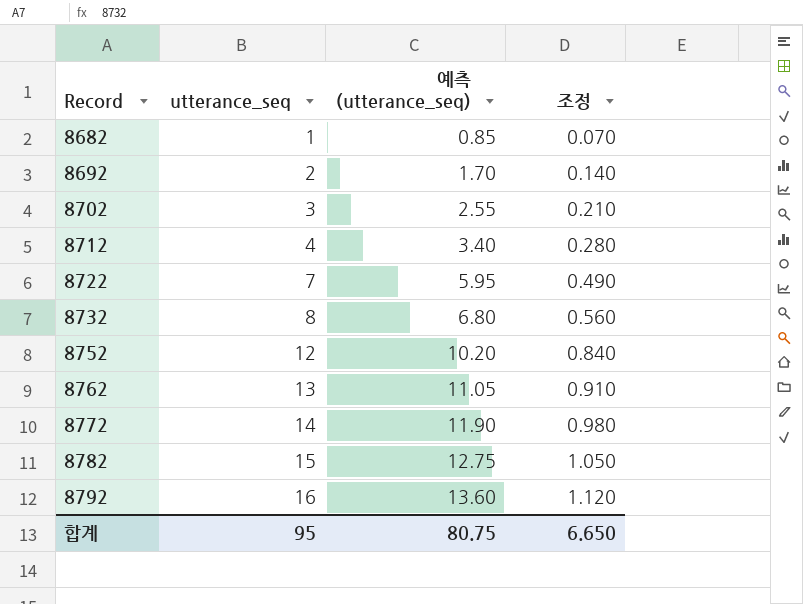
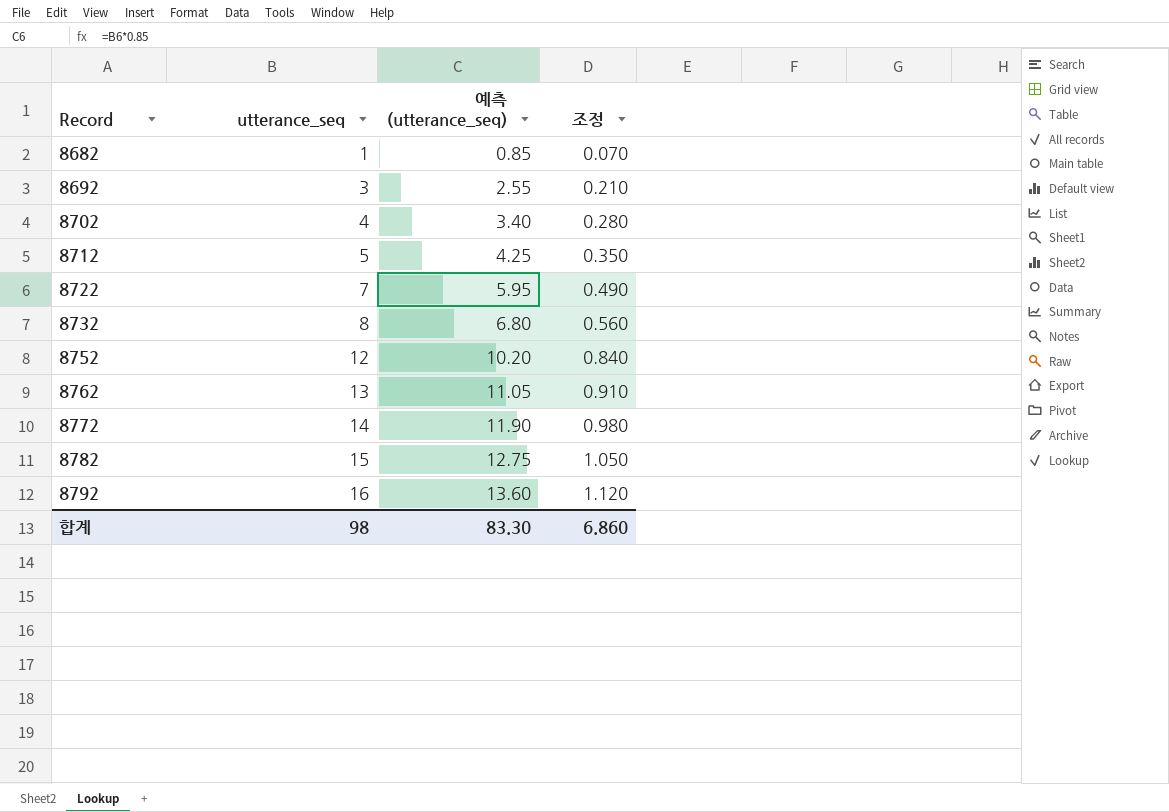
8692 | utterance_seq: 2 -> 3
8692 | 예측 (utterance_seq): 1.70 -> 2.55
8692 | 조정: 0.140 -> 0.210
8702 | utterance_seq: 3 -> 4
8702 | 예측 (utterance_seq): 2.55 -> 3.40
8702 | 조정: 0.210 -> 0.280
8712 | utterance_seq: 4 -> 5
8712 | 예측 (utterance_seq): 3.40 -> 4.25
8712 | 조정: 0.280 -> 0.350
합계 | utterance_seq: 95 -> 98
합계 | 예측 (utterance_seq): 80.75 -> 83.30
합계 | 조정: 6.650 -> 6.860

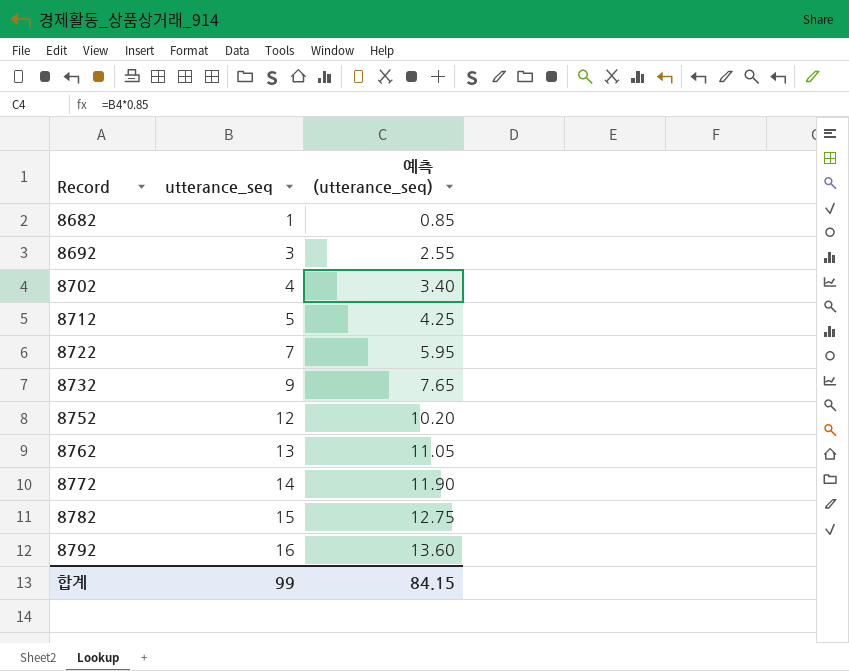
column 조정 | formula: [utterance_seq] * 0.07 -> none
8732 | utterance_seq: 8 -> 9
8732 | 예측 (utterance_seq): 6.80 -> 7.65
합계 | utterance_seq: 98 -> 99
합계 | 예측 (utterance_seq): 83.30 -> 84.15

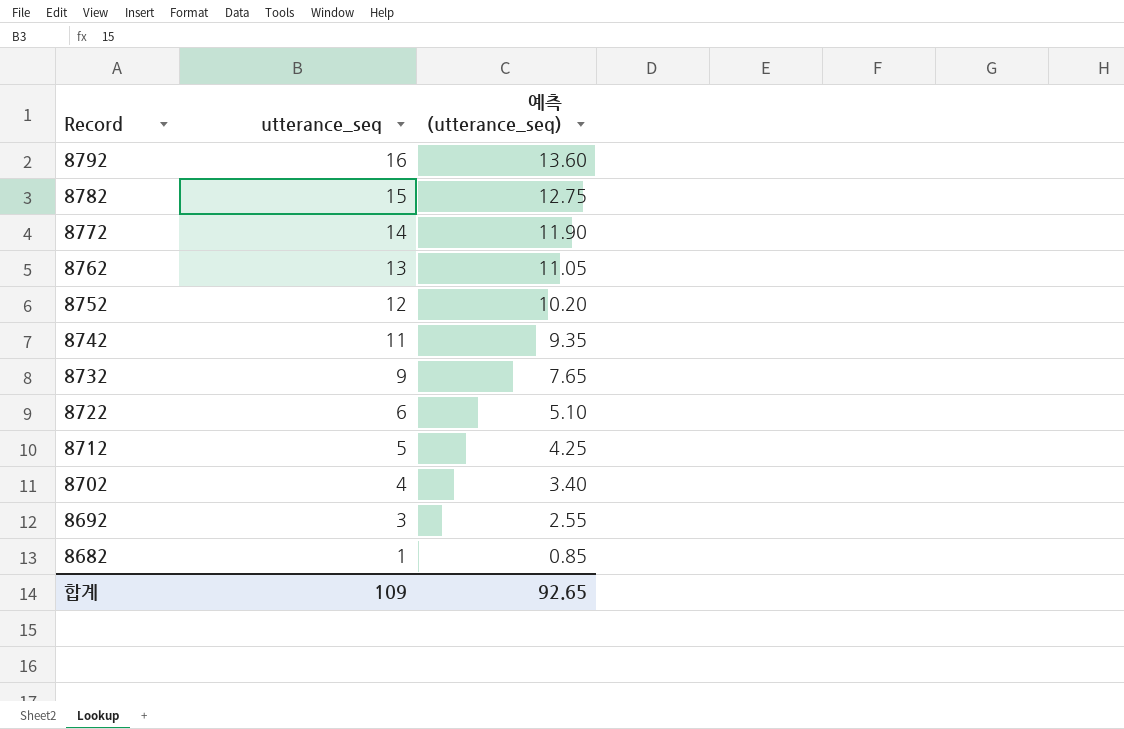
row order: Record ascending -> Record descending
row 8742: none -> 11 | 9.35
8722 | utterance_seq: 7 -> 6
8722 | 예측 (utterance_seq): 5.95 -> 5.10
합계 | utterance_seq: 99 -> 109
합계 | 예측 (utterance_seq): 84.15 -> 92.65

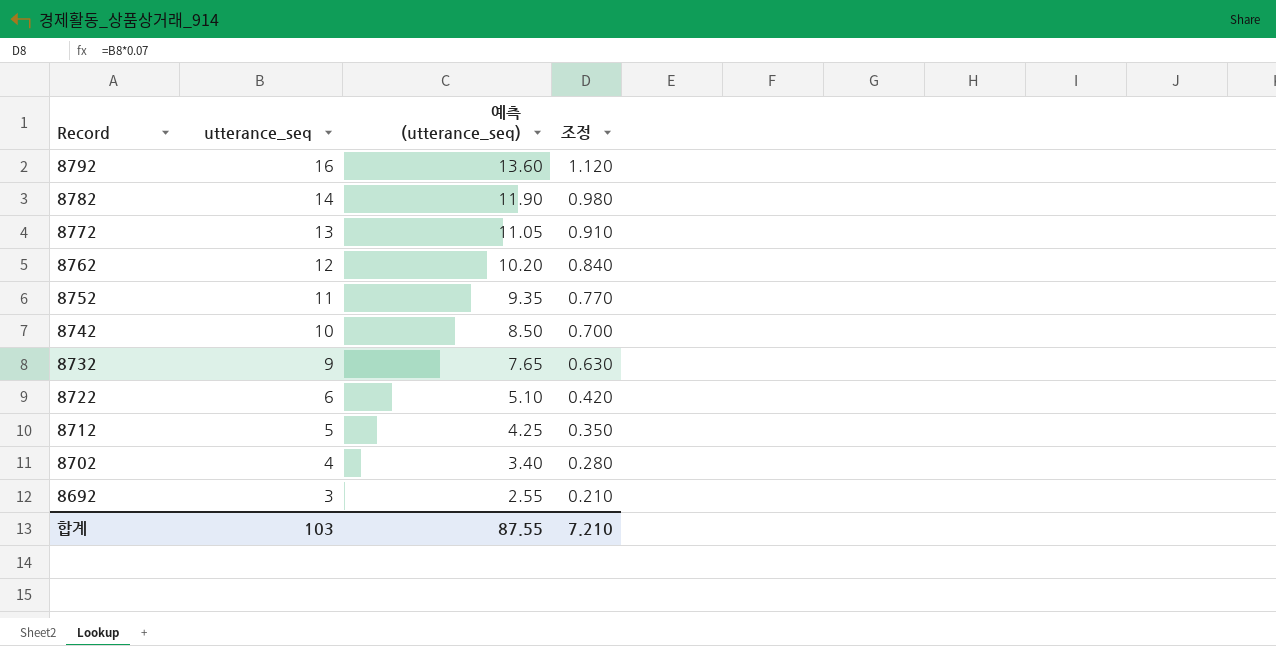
column 조정 | formula: none -> [utterance_seq] * 0.07
row 8682: 1 | 0.85 -> none
8782 | utterance_seq: 15 -> 14
8782 | 예측 (utterance_seq): 12.75 -> 11.90
8772 | utterance_seq: 14 -> 13
8772 | 예측 (utterance_seq): 11.90 -> 11.05
8762 | utterance_seq: 13 -> 12
8762 | 예측 (utterance_seq): 11.05 -> 10.20
8752 | utterance_seq: 12 -> 11
8752 | 예측 (utterance_seq): 10.20 -> 9.35
8742 | utterance_seq: 11 -> 10
8742 | 예측 (utterance_seq): 9.35 -> 8.50
합계 | utterance_seq: 109 -> 103
합계 | 예측 (utterance_seq): 92.65 -> 87.55

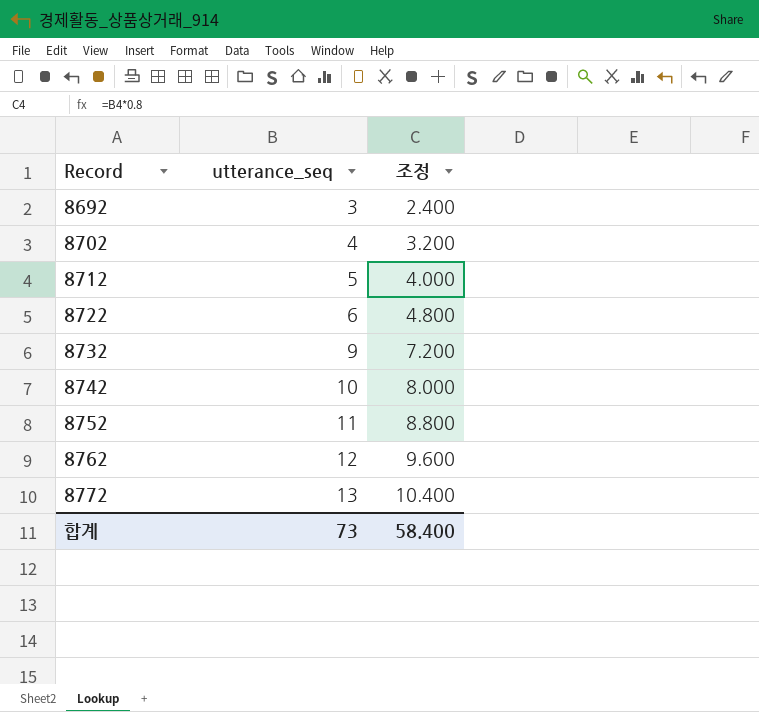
row order: Record descending -> Record ascending
column 예측 (utterance_seq) | formula: [utterance_seq] * 0.85 -> none
column 조정 | formula: [utterance_seq] * 0.07 -> [utterance_seq] * 0.8
row 8792: 16 | 13.60 | 1.120 -> none
row 8782: 14 | 11.90 | 0.980 -> none
합계 | utterance_seq: 103 -> 73
합계 | 조정: 7.210 -> 58.400

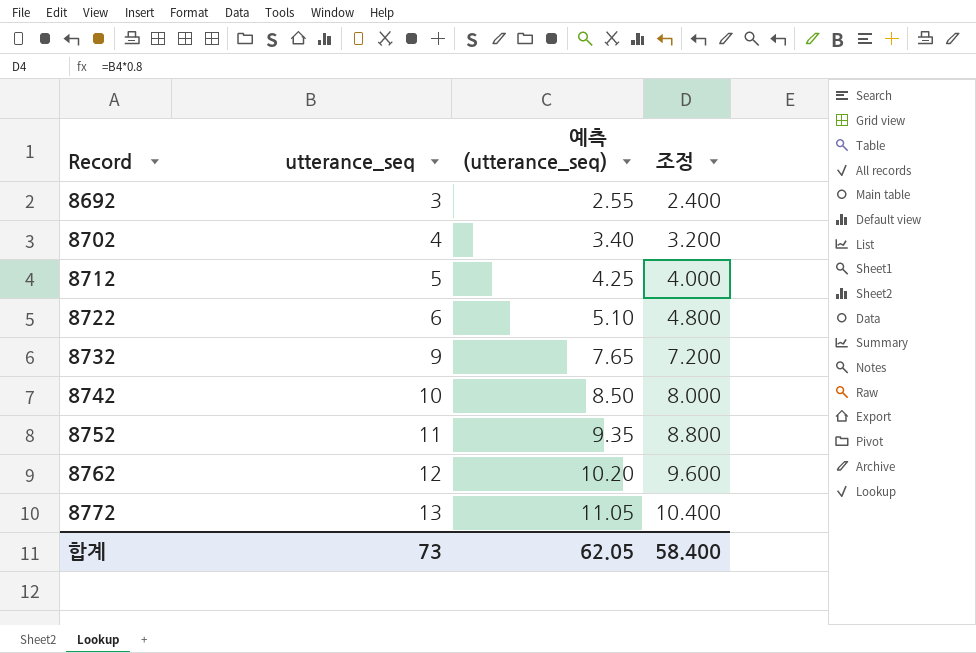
column 예측 (utterance_seq) | formula: none -> [utterance_seq] * 0.85

